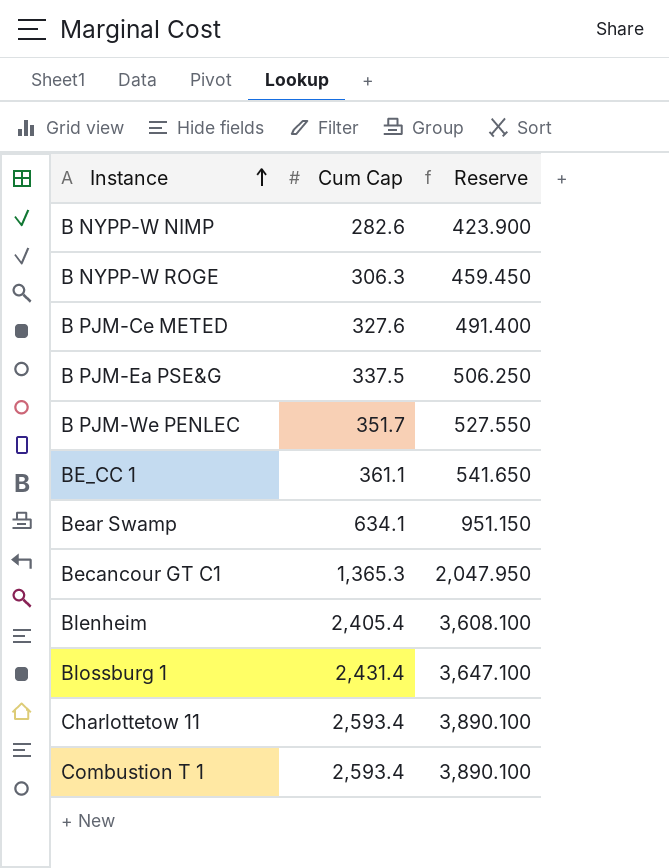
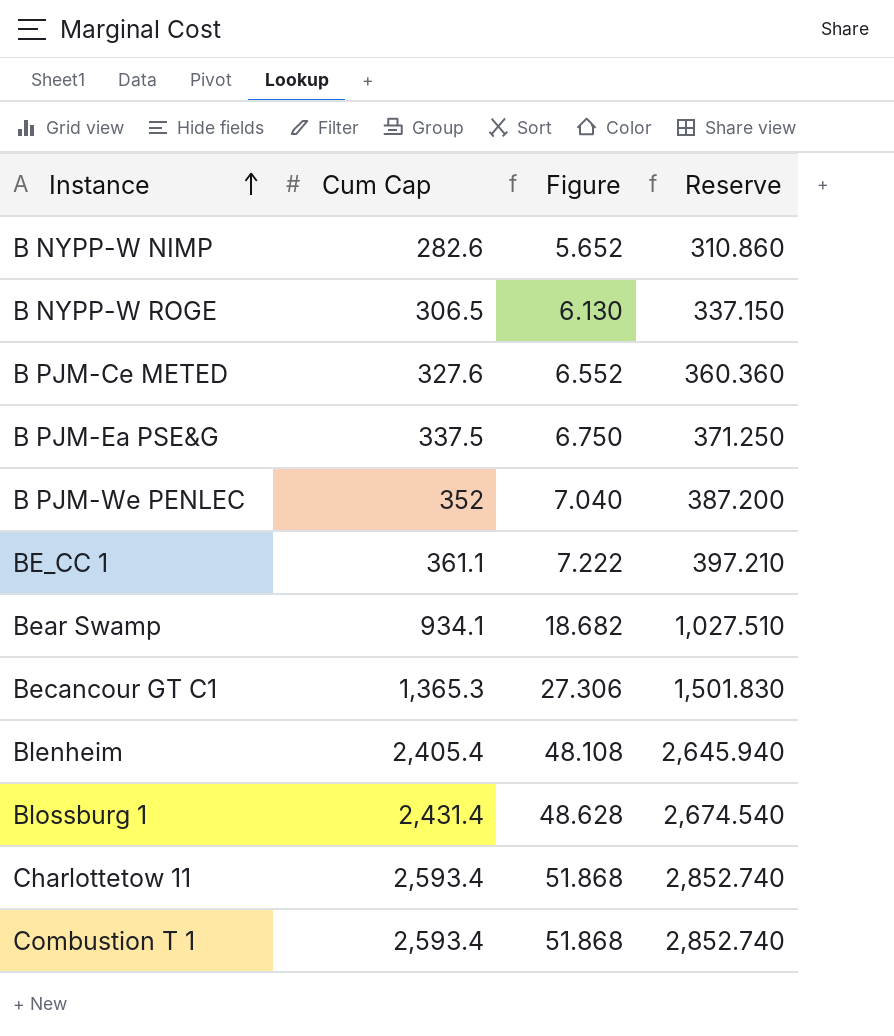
column Figure | formula: none -> [Cum Cap] * 0.02
column Reserve | formula: [Cum Cap] * 1.5 -> [Cum Cap] * 1.1
B NYPP-W ROGE | Cum Cap: 306.3 -> 306.5
B PJM-We PENLEC | Cum Cap: 351.7 -> 352
Bear Swamp | Cum Cap: 634.1 -> 934.1

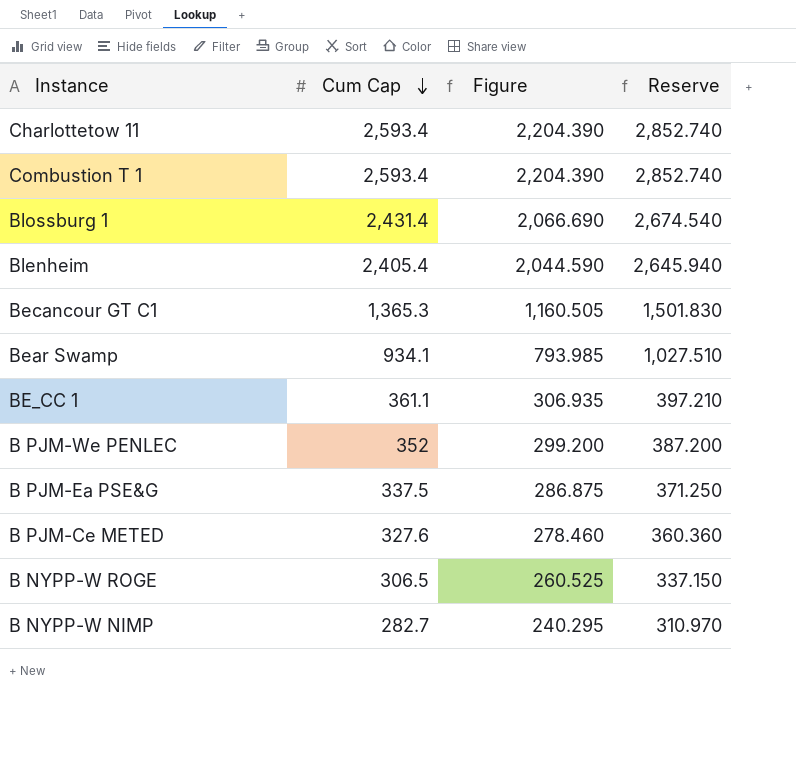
row order: Instance ascending -> Cum Cap descending
column Figure | formula: [Cum Cap] * 0.02 -> [Cum Cap] * 0.85
B NYPP-W NIMP | Cum Cap: 282.6 -> 282.7
B NYPP-W NIMP | Reserve: 310.860 -> 310.970

